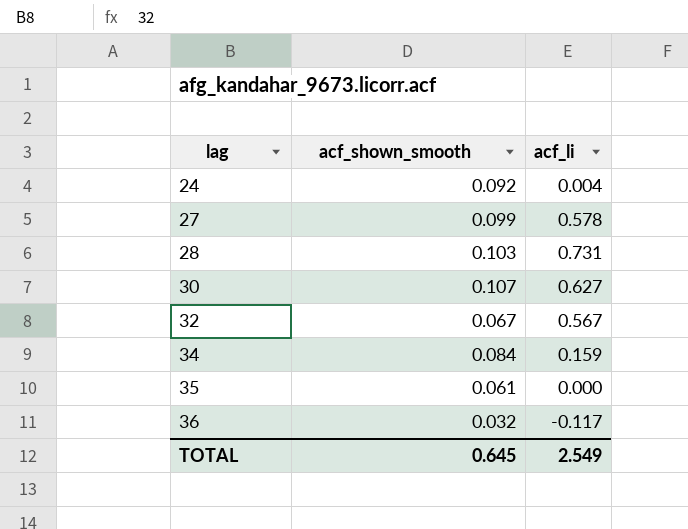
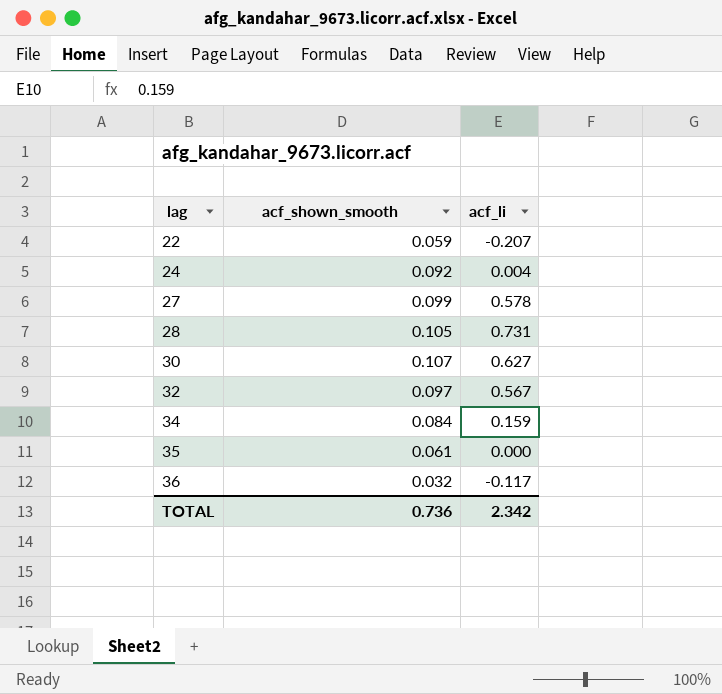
row 22: none -> 0.059 | -0.207
28 | acf_shown_smooth: 0.103 -> 0.105
32 | acf_shown_smooth: 0.067 -> 0.097
TOTAL | acf_shown_smooth: 0.645 -> 0.736
TOTAL | acf_li: 2.549 -> 2.342

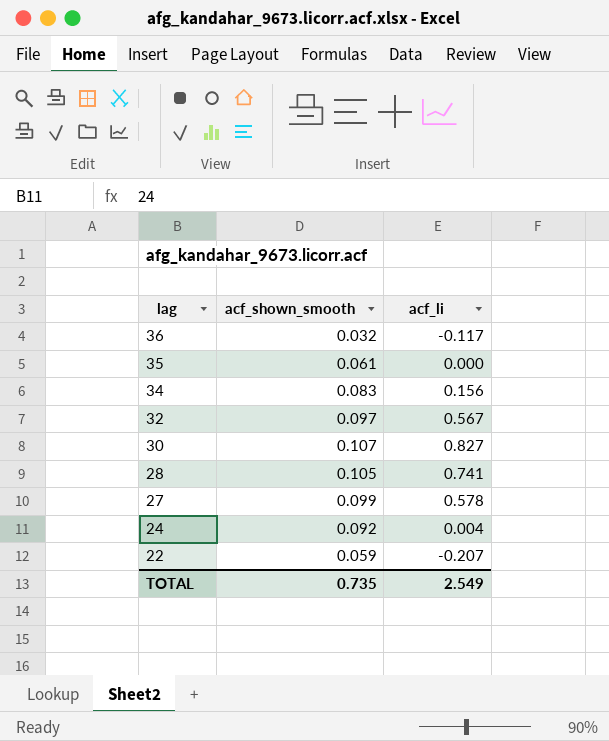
row order: lag ascending -> lag descending
34 | acf_shown_smooth: 0.084 -> 0.083
34 | acf_li: 0.159 -> 0.156
30 | acf_li: 0.627 -> 0.827
28 | acf_li: 0.731 -> 0.741
TOTAL | acf_shown_smooth: 0.736 -> 0.735
TOTAL | acf_li: 2.342 -> 2.549

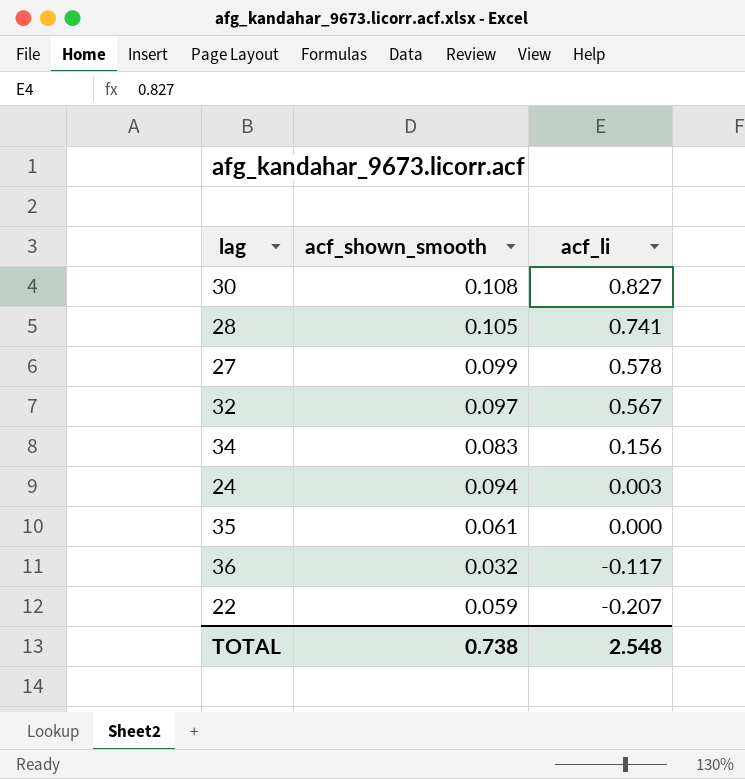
row order: lag descending -> acf_li descending
30 | acf_shown_smooth: 0.107 -> 0.108
24 | acf_shown_smooth: 0.092 -> 0.094
24 | acf_li: 0.004 -> 0.003
TOTAL | acf_shown_smooth: 0.735 -> 0.738
TOTAL | acf_li: 2.549 -> 2.548

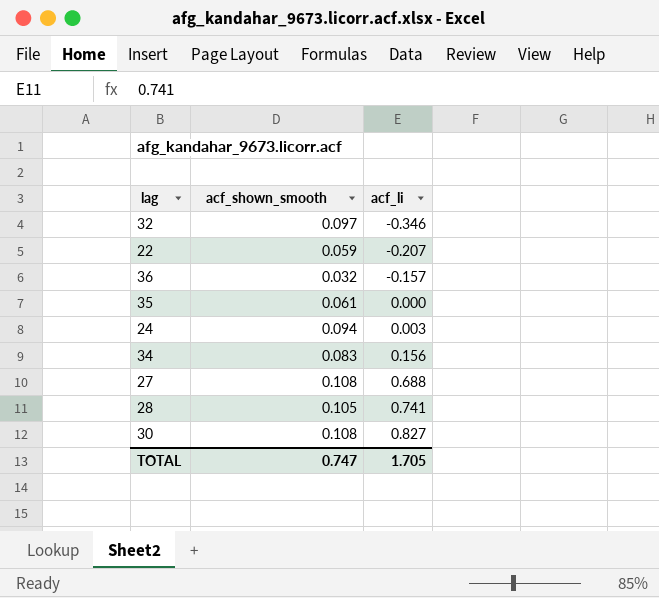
row order: acf_li descending -> acf_li ascending
32 | acf_li: 0.567 -> -0.346
36 | acf_li: -0.117 -> -0.157
27 | acf_shown_smooth: 0.099 -> 0.108
27 | acf_li: 0.578 -> 0.688
TOTAL | acf_shown_smooth: 0.738 -> 0.747
TOTAL | acf_li: 2.548 -> 1.705

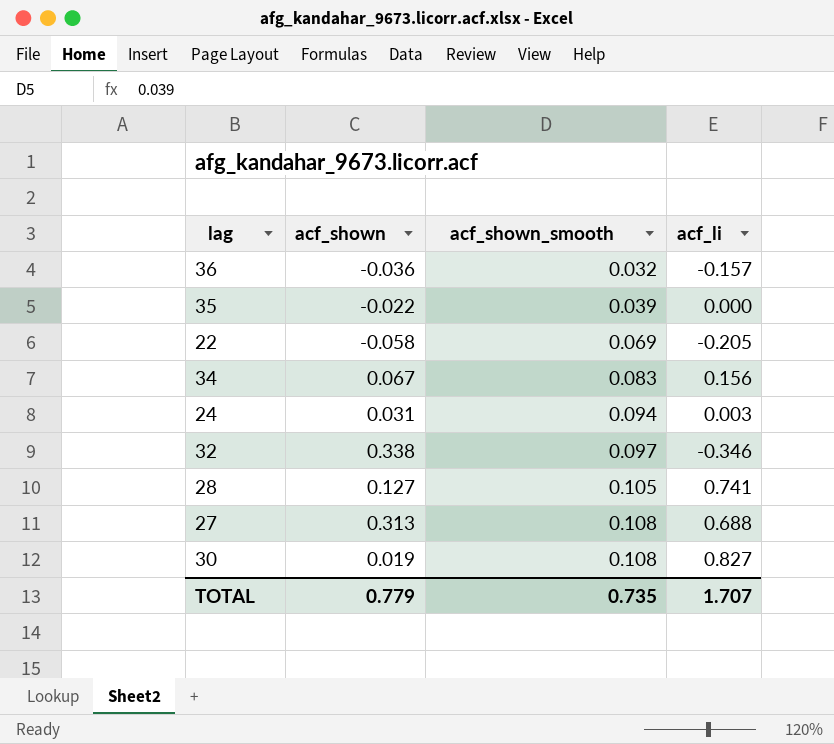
row order: acf_li ascending -> acf_shown_smooth ascending
column acf_shown | position: none -> 2
35 | acf_shown_smooth: 0.061 -> 0.039
22 | acf_shown_smooth: 0.059 -> 0.069
22 | acf_li: -0.207 -> -0.205
TOTAL | acf_shown_smooth: 0.747 -> 0.735
TOTAL | acf_li: 1.705 -> 1.707

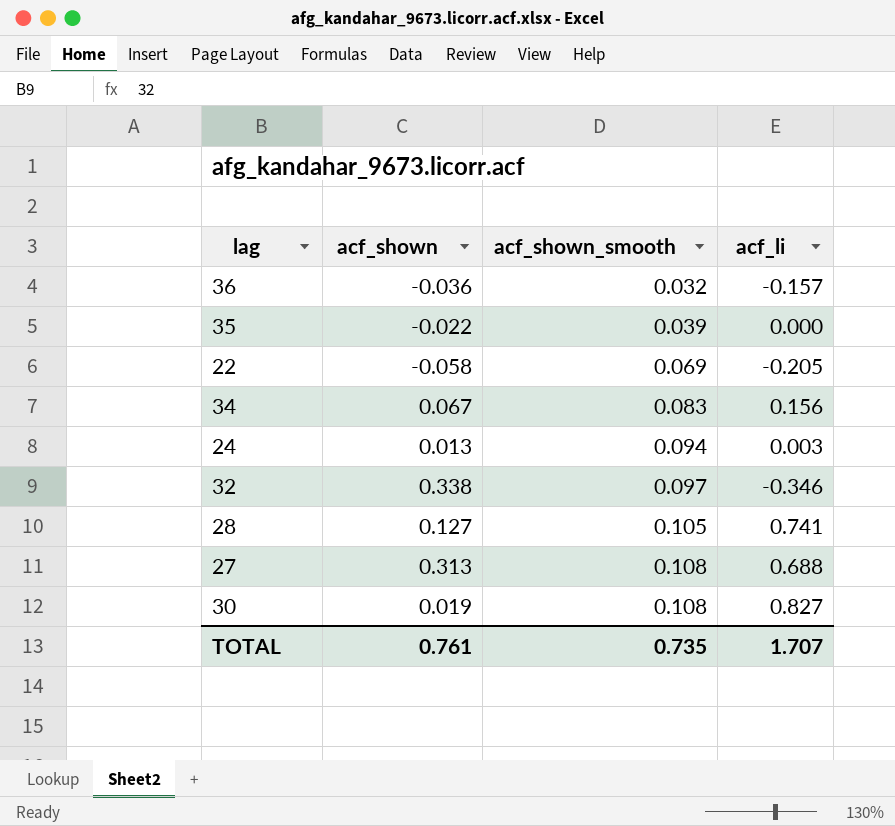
24 | acf_shown: 0.031 -> 0.013
TOTAL | acf_shown: 0.779 -> 0.761

